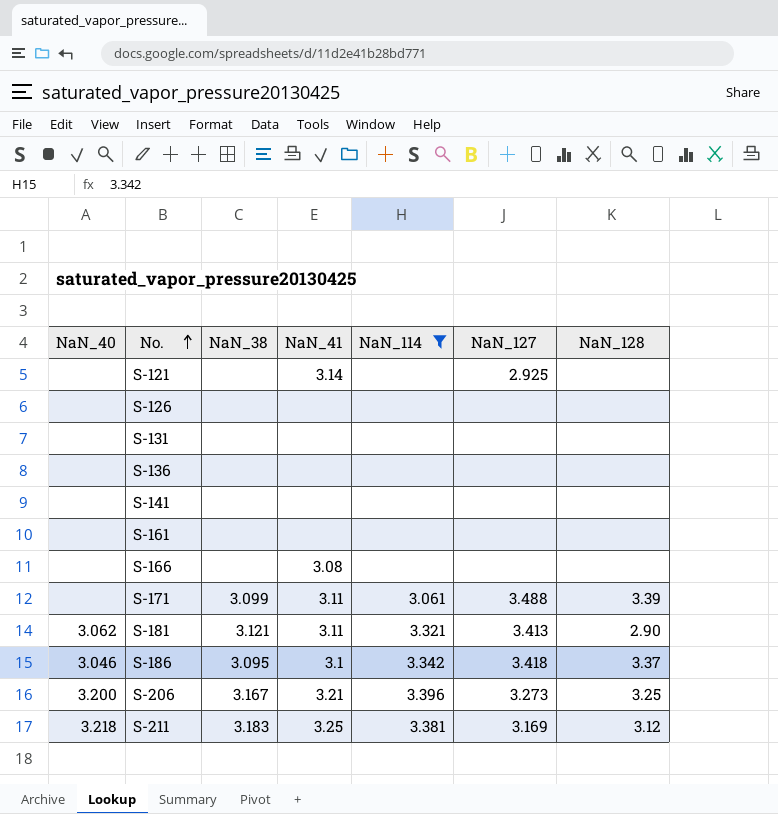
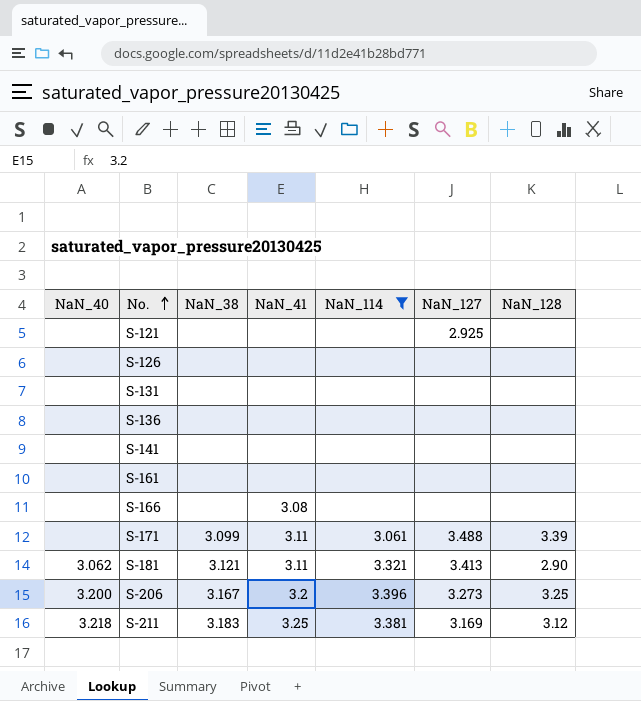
row S-186: 3.046 | 3.095 | 3.1 | 3.342 | 3.418 | 3.37 -> none
S-121 | NaN_41: 3.14 -> none
S-206 | NaN_41: 3.21 -> 3.2

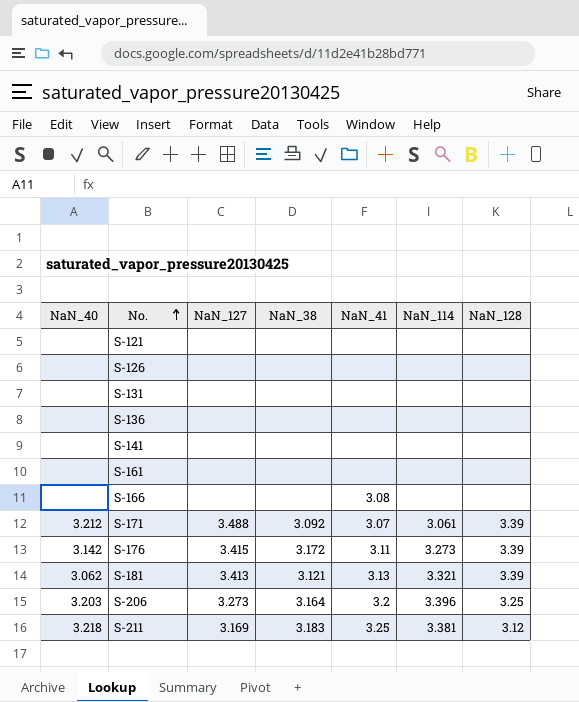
filter: NaN_114 != 3.273 -> none
column NaN_127 | position: 6 -> 3
S-121 | NaN_127: 2.925 -> none
S-171 | NaN_40: none -> 3.212
S-171 | NaN_38: 3.099 -> 3.092
S-171 | NaN_41: 3.11 -> 3.07
S-181 | NaN_41: 3.11 -> 3.13
S-181 | NaN_128: 2.90 -> 3.39
S-206 | NaN_40: 3.200 -> 3.203
S-206 | NaN_38: 3.167 -> 3.164

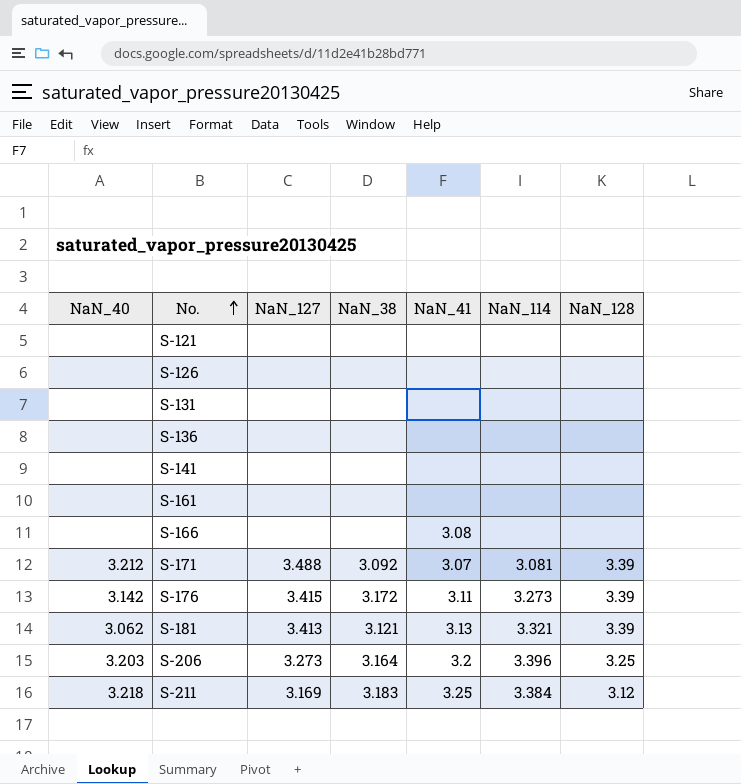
S-171 | NaN_114: 3.061 -> 3.081
S-211 | NaN_114: 3.381 -> 3.384

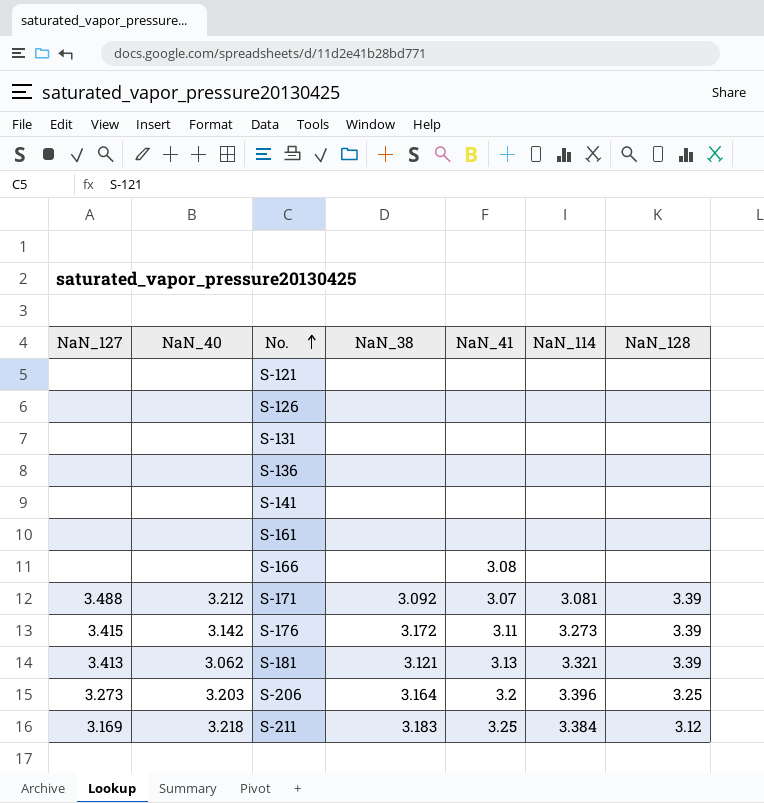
column NaN_127 | position: 3 -> 1

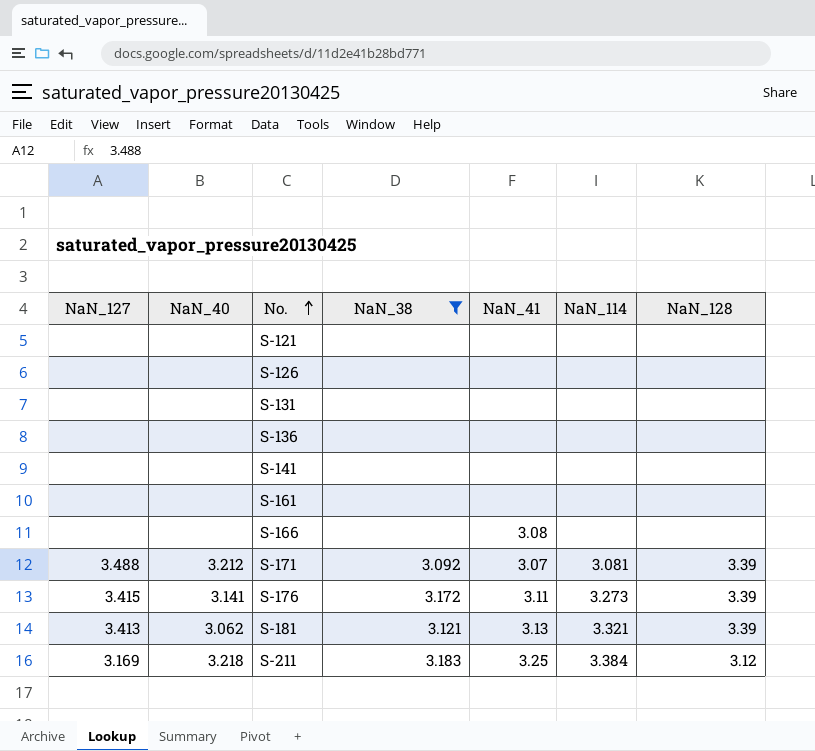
filter: none -> NaN_38 != 3.164
S-176 | NaN_40: 3.142 -> 3.141

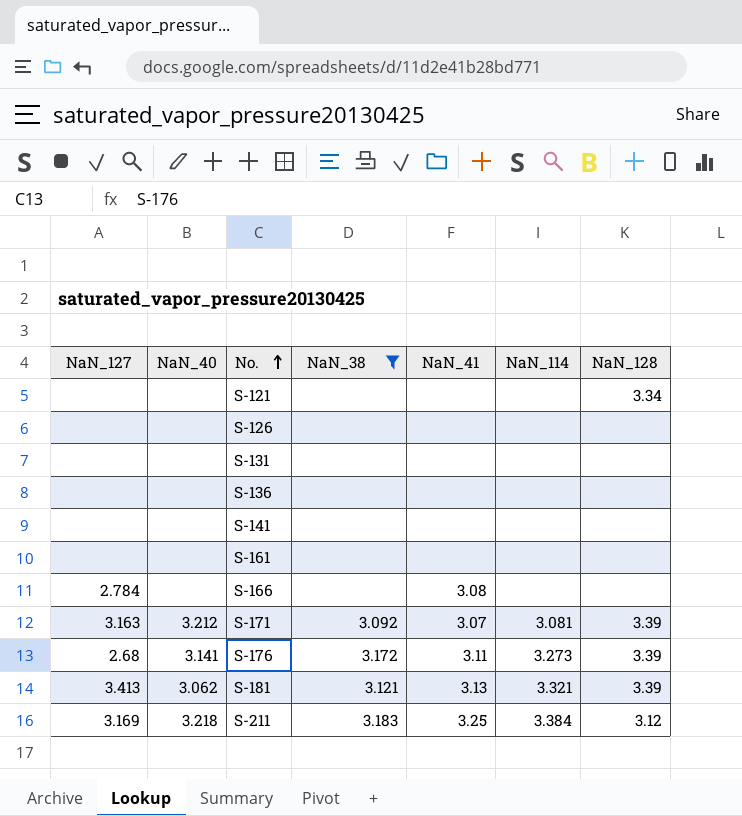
S-121 | NaN_128: none -> 3.34
S-166 | NaN_127: none -> 2.784
S-171 | NaN_127: 3.488 -> 3.163
S-176 | NaN_127: 3.415 -> 2.68

